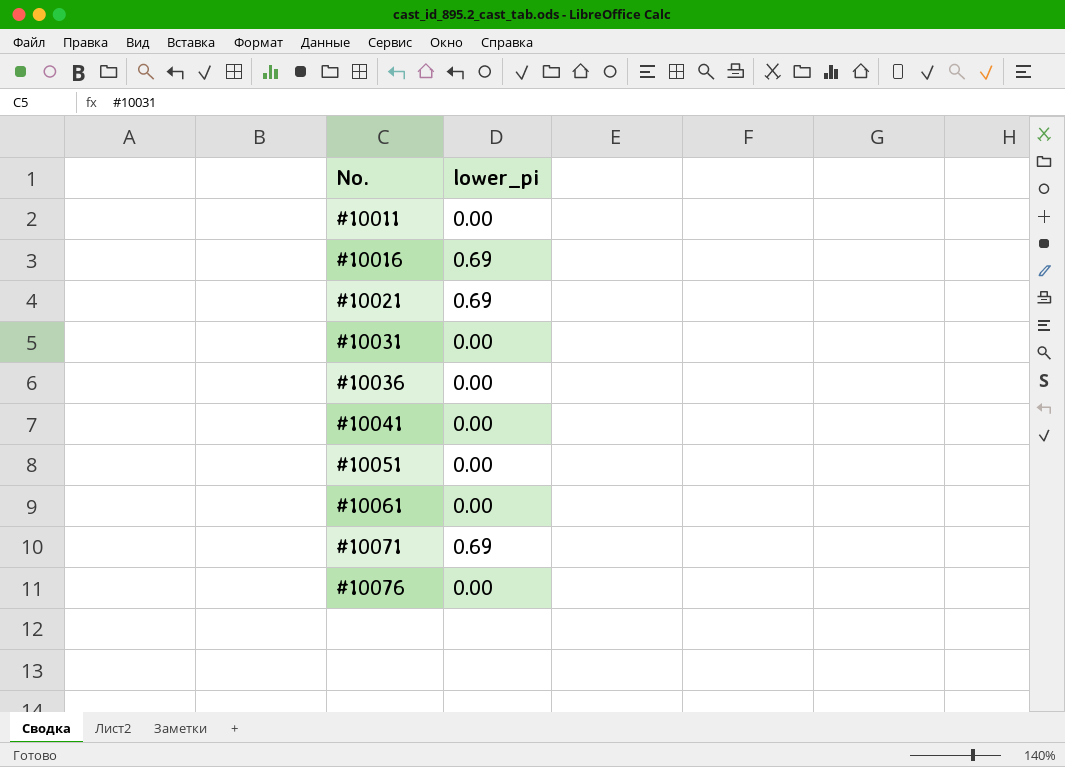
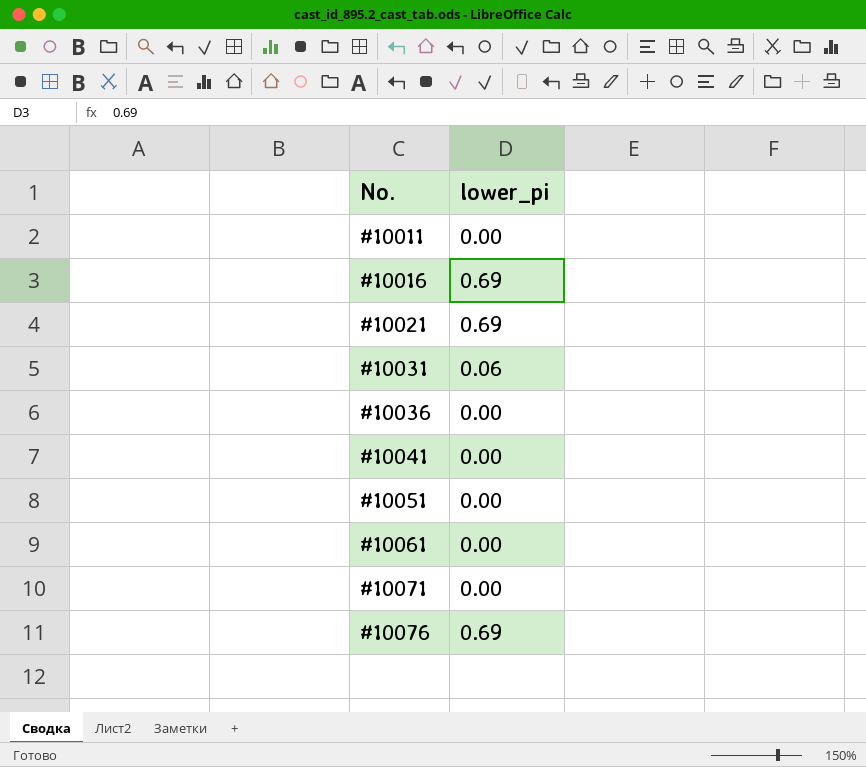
#10031 | lower_pi: 0.00 -> 0.06
#10071 | lower_pi: 0.69 -> 0.00
#10076 | lower_pi: 0.00 -> 0.69

